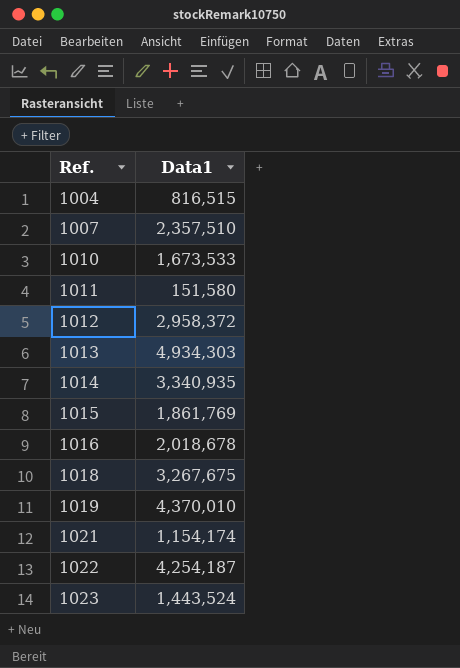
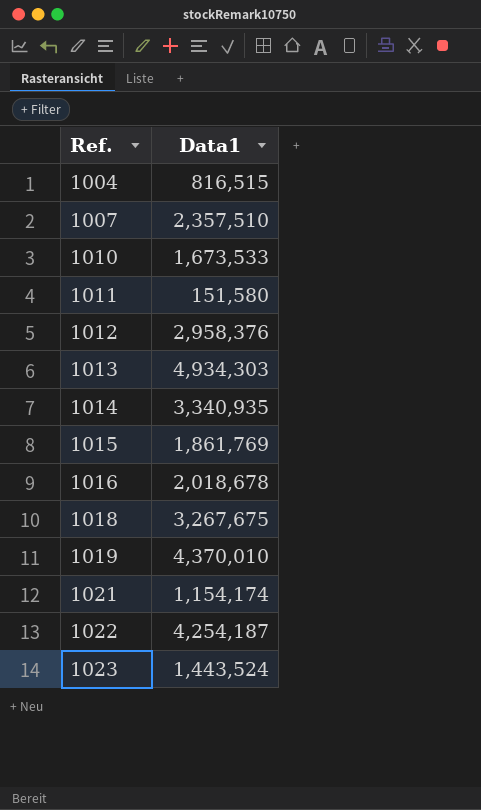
1012 | Data1: 2,958,372 -> 2,958,376

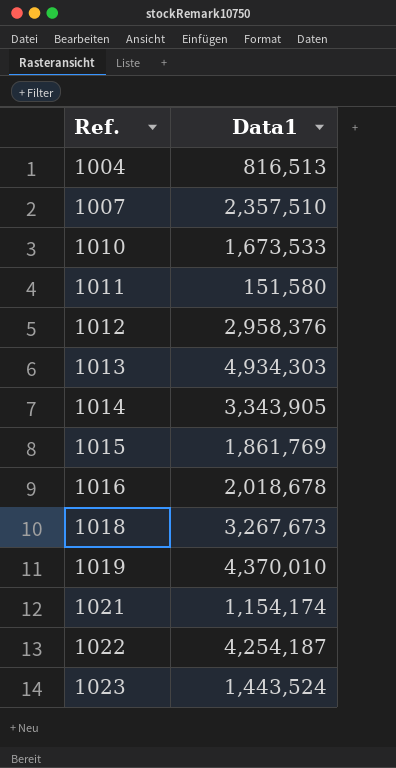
1004 | Data1: 816,515 -> 816,513
1014 | Data1: 3,340,935 -> 3,343,905
1018 | Data1: 3,267,675 -> 3,267,673

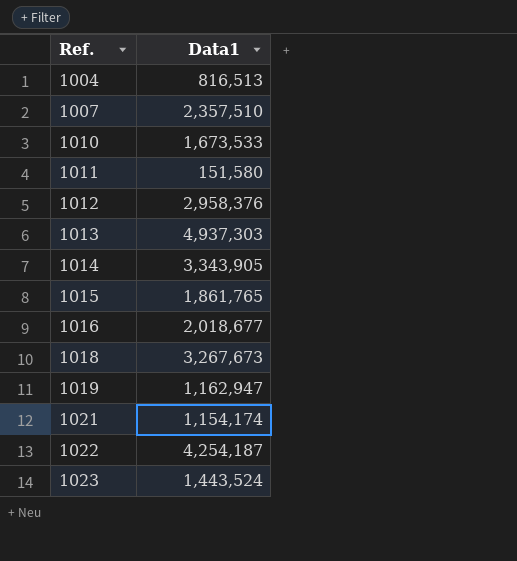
1013 | Data1: 4,934,303 -> 4,937,303
1015 | Data1: 1,861,769 -> 1,861,765
1016 | Data1: 2,018,678 -> 2,018,677
1019 | Data1: 4,370,010 -> 1,162,947

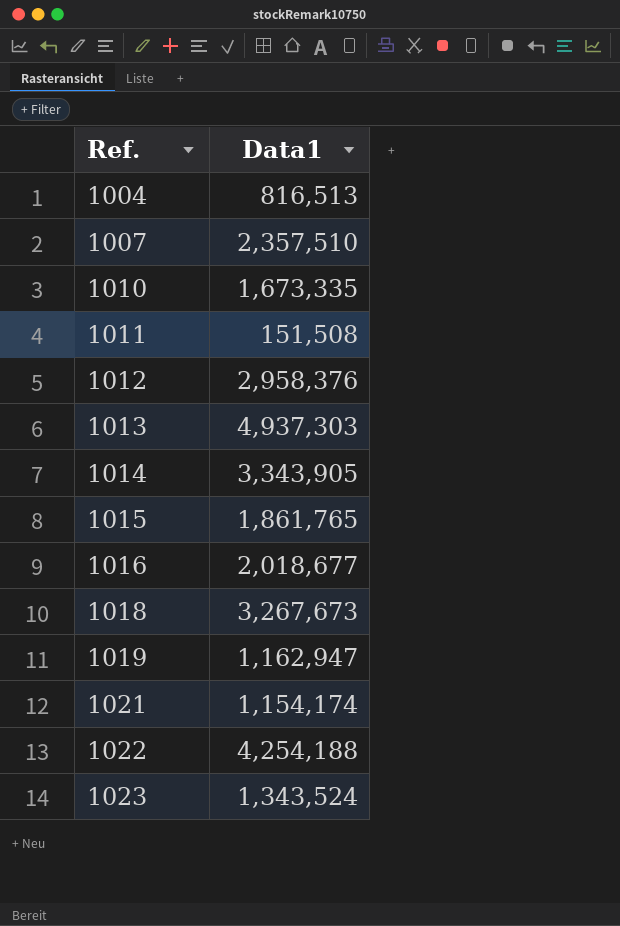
1010 | Data1: 1,673,533 -> 1,673,335
1011 | Data1: 151,580 -> 151,508
1022 | Data1: 4,254,187 -> 4,254,188
1023 | Data1: 1,443,524 -> 1,343,524

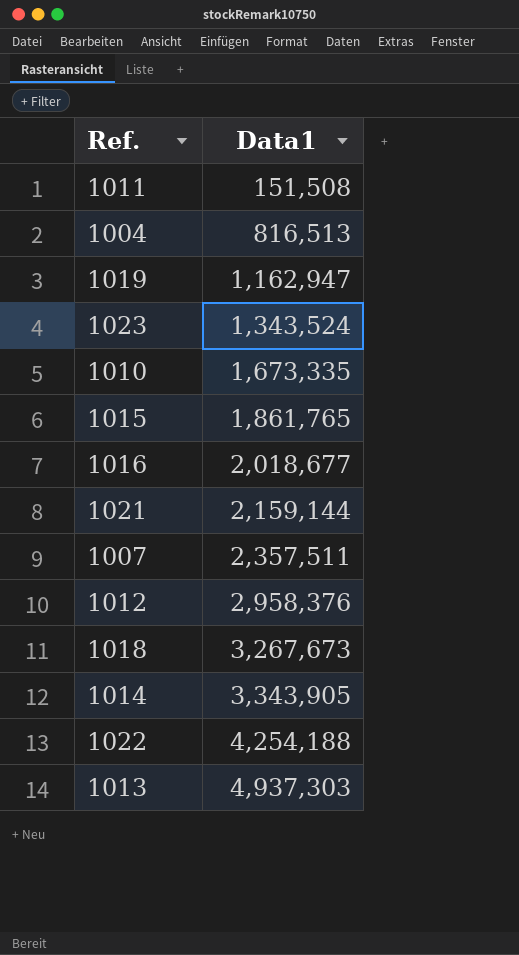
row order: Ref. ascending -> Data1 ascending
1021 | Data1: 1,154,174 -> 2,159,144
1007 | Data1: 2,357,510 -> 2,357,511

